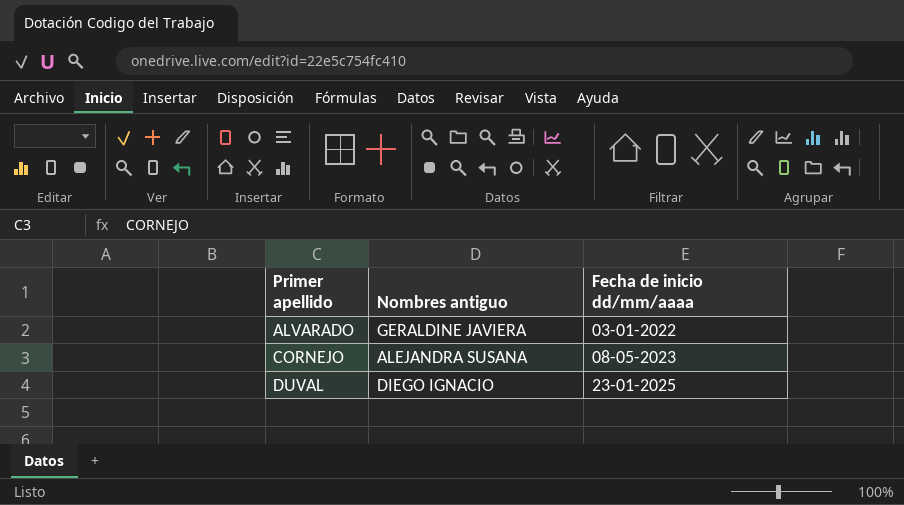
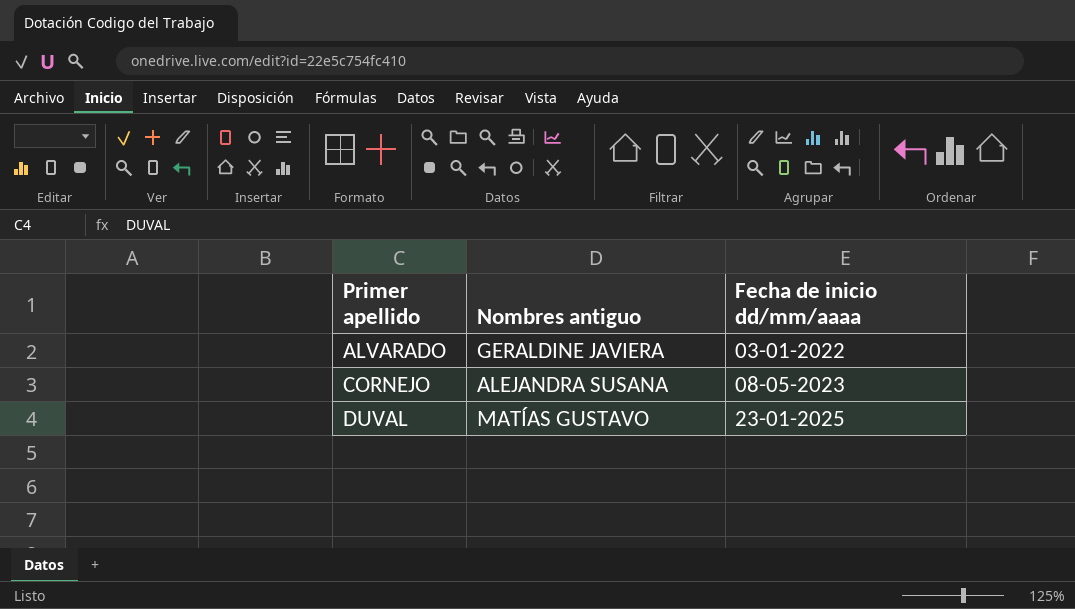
DUVAL | Nombres antiguo: DIEGO IGNACIO -> MATÍAS GUSTAVO

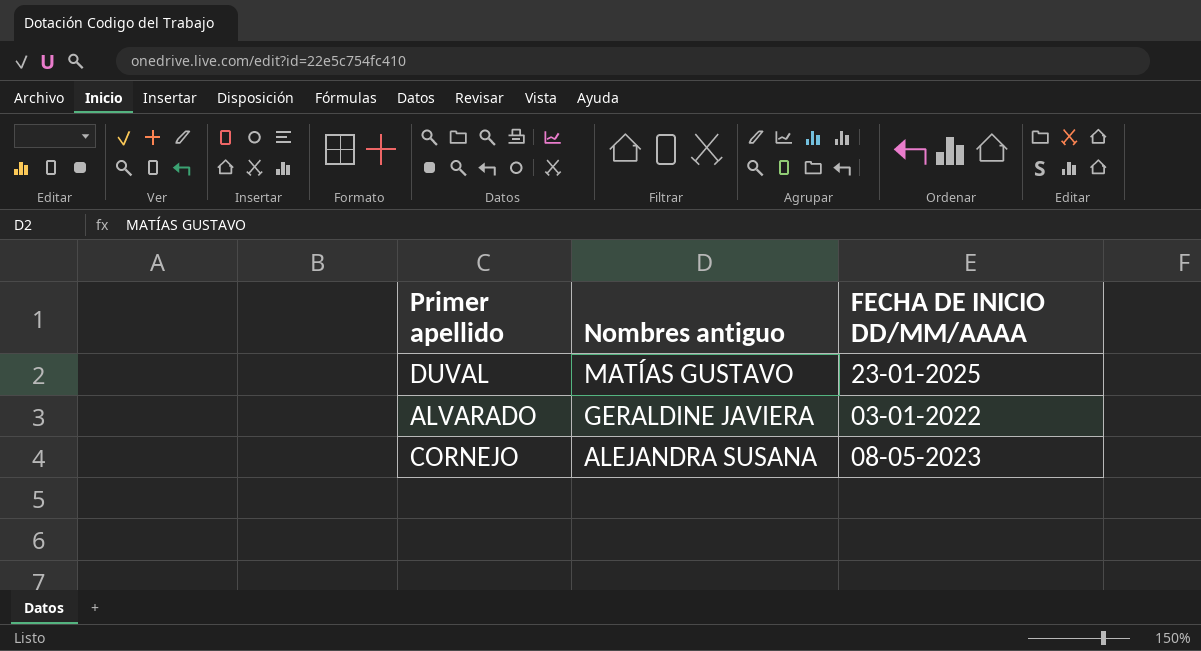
row order: Primer apellido ascending -> Nombres antiguo descending
column name: Fecha de inicio dd/mm/aaaa -> FECHA DE INICIO DD/MM/AAAA

